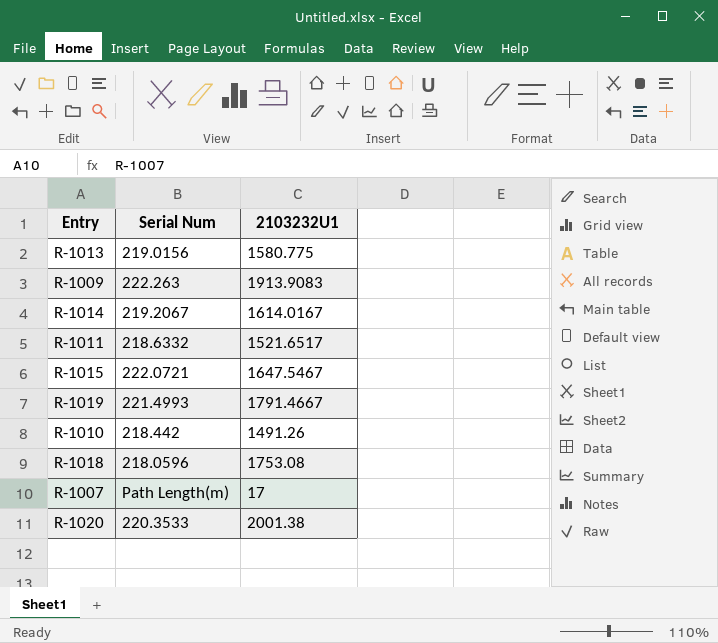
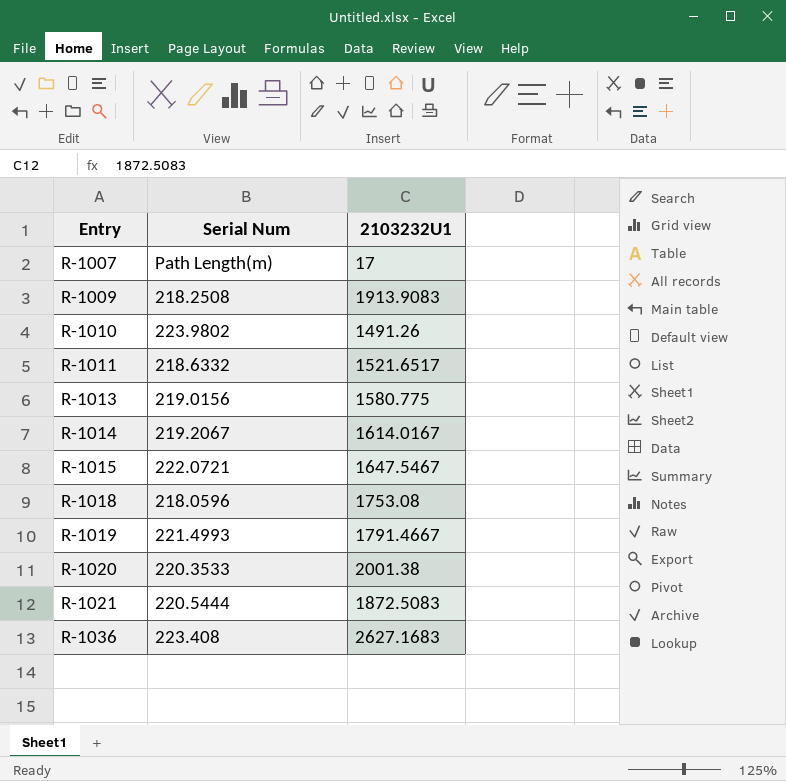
row order: none -> Entry ascending
R-1009 | Serial Num: 222.263 -> 218.2508
R-1010 | Serial Num: 218.442 -> 223.9802
row R-1021: none -> 220.5444 | 1872.5083
row R-1036: none -> 223.408 | 2627.1683

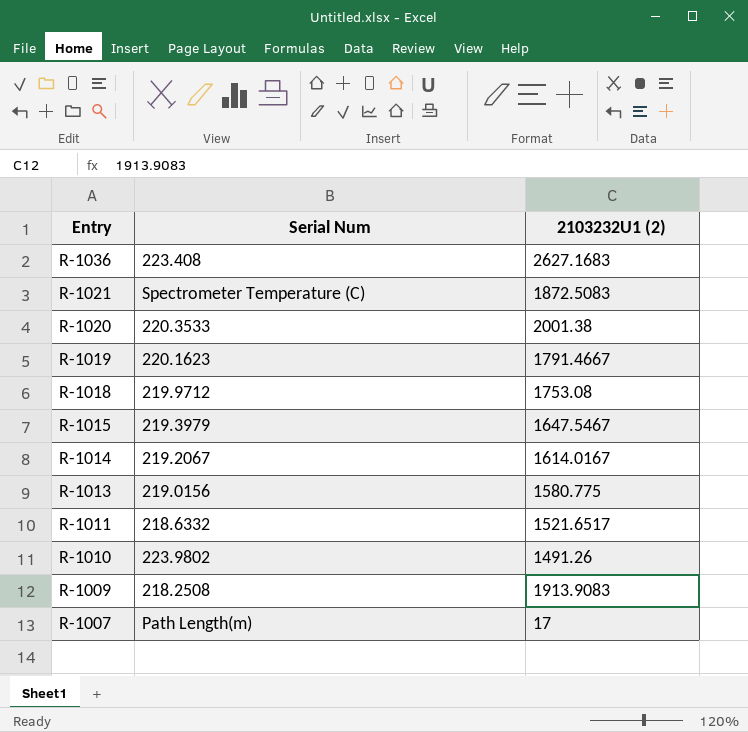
row order: Entry ascending -> Entry descending
column name: 2103232U1 -> 2103232U1 (2)
R-1021 | Serial Num: 220.5444 -> Spectrometer Temperature (C)
R-1019 | Serial Num: 221.4993 -> 220.1623
R-1018 | Serial Num: 218.0596 -> 219.9712
R-1015 | Serial Num: 222.0721 -> 219.3979

